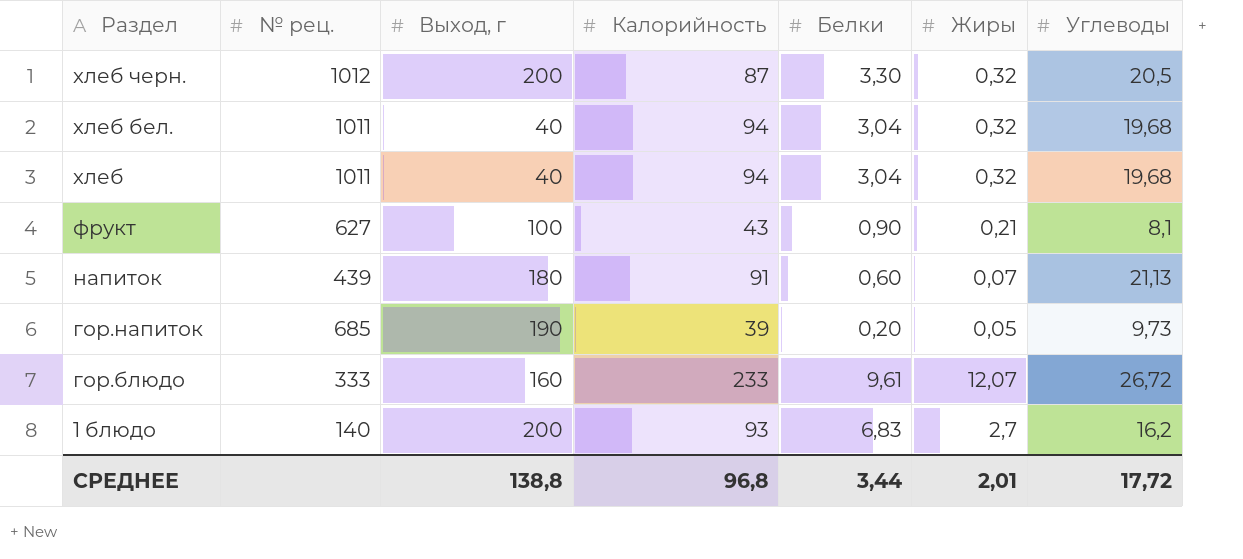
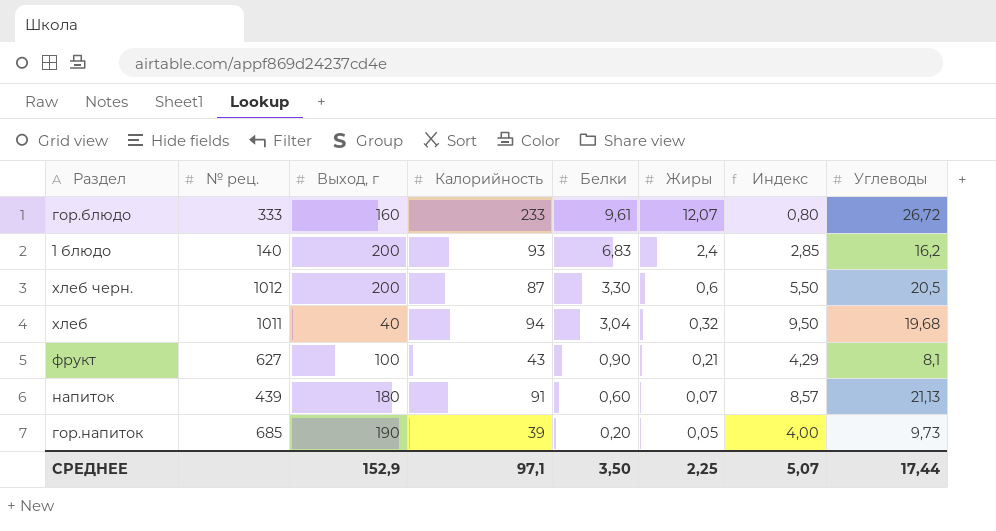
row order: Раздел descending -> Белки descending
column Индекс | formula: none -> [Белки] / [Жиры]
row хлеб бел.: 1011 | 40 | 94 | 3,04 | 0,32 | 19,68 -> none
1 блюдо | Жиры: 2,7 -> 2,4
хлеб черн. | Жиры: 0,32 -> 0,6
СРЕДНЕЕ | Выход, г: 138,8 -> 152,9
СРЕДНЕЕ | Калорийность: 96,8 -> 97,1
СРЕДНЕЕ | Белки: 3,44 -> 3,50
СРЕДНЕЕ | Жиры: 2,01 -> 2,25
СРЕДНЕЕ | Углеводы: 17,72 -> 17,44

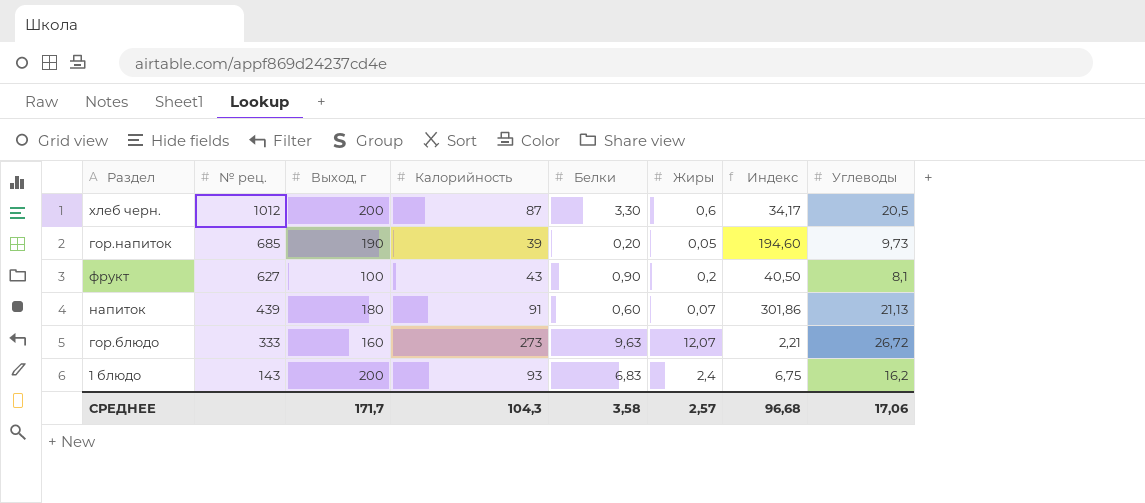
row order: Белки descending -> № рец. descending
column Индекс | formula: [Белки] / [Жиры] -> [Углеводы] / [Жиры]
row хлеб: 1011 | 40 | 94 | 3,04 | 0,32 | 9,50 | 19,68 -> none
фрукт | Жиры: 0,21 -> 0,2
гор.блюдо | Калорийность: 233 -> 273
гор.блюдо | Белки: 9,61 -> 9,63
1 блюдо | № рец.: 140 -> 143
СРЕДНЕЕ | Выход, г: 152,9 -> 171,7
СРЕДНЕЕ | Калорийность: 97,1 -> 104,3
СРЕДНЕЕ | Белки: 3,50 -> 3,58
СРЕДНЕЕ | Жиры: 2,25 -> 2,57
СРЕДНЕЕ | Индекс: 5,07 -> 96,68
СРЕДНЕЕ | Углеводы: 17,44 -> 17,06

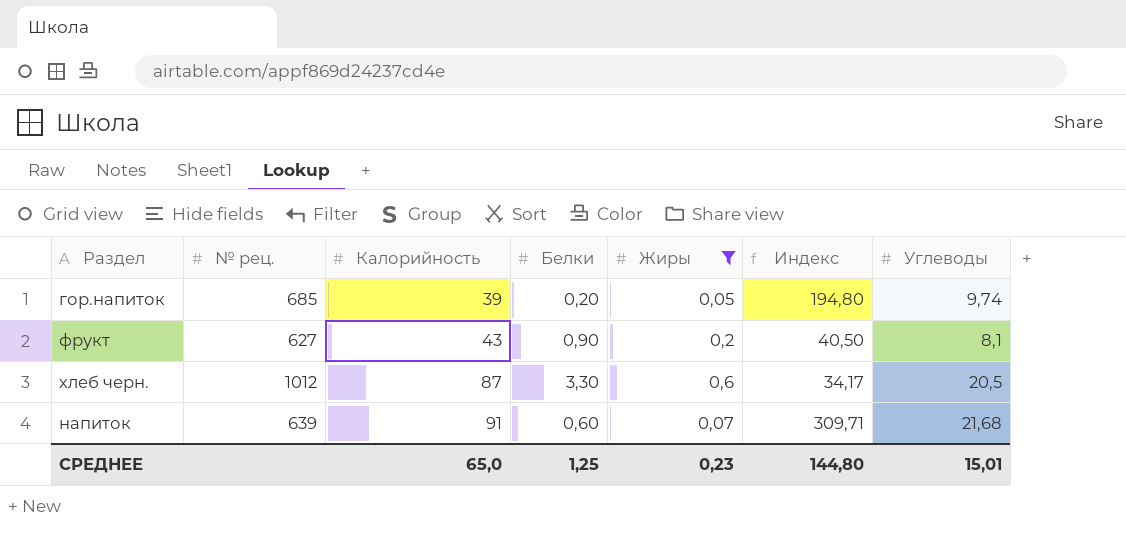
filter: none -> Жиры <= 0,6
row order: № рец. descending -> Калорийность ascending
column Выход, г | position: 3 -> none
гор.напиток | Индекс: 194,60 -> 194,80
гор.напиток | Углеводы: 9,73 -> 9,74
напиток | № рец.: 439 -> 639
напиток | Индекс: 301,86 -> 309,71
напиток | Углеводы: 21,13 -> 21,68
СРЕДНЕЕ | Калорийность: 104,3 -> 65,0
СРЕДНЕЕ | Белки: 3,58 -> 1,25
СРЕДНЕЕ | Жиры: 2,57 -> 0,23
СРЕДНЕЕ | Индекс: 96,68 -> 144,80
СРЕДНЕЕ | Углеводы: 17,06 -> 15,01

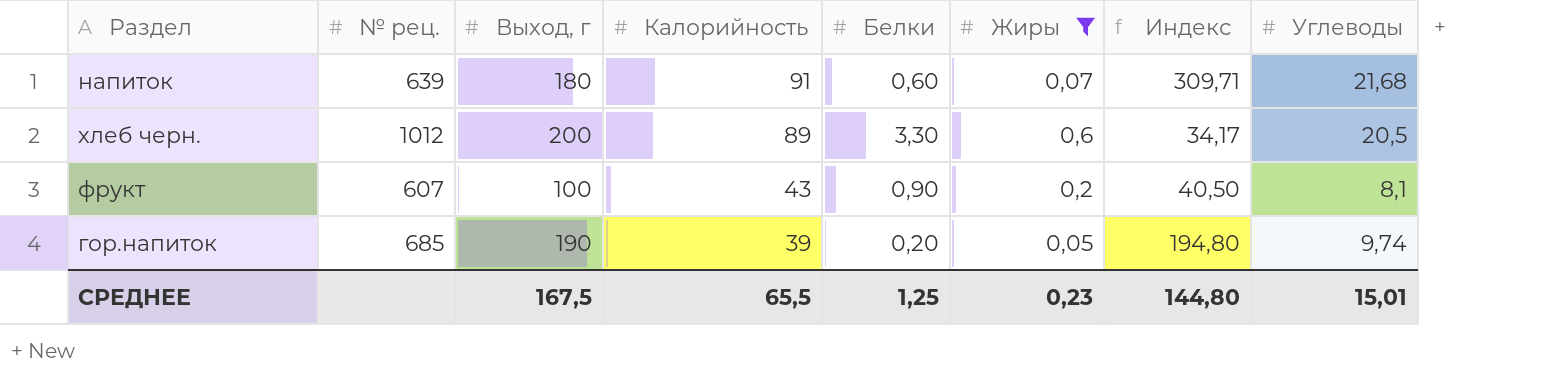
row order: Калорийность ascending -> Калорийность descending
column Выход, г | position: none -> 3
хлеб черн. | Калорийность: 87 -> 89
фрукт | № рец.: 627 -> 607
СРЕДНЕЕ | Калорийность: 65,0 -> 65,5

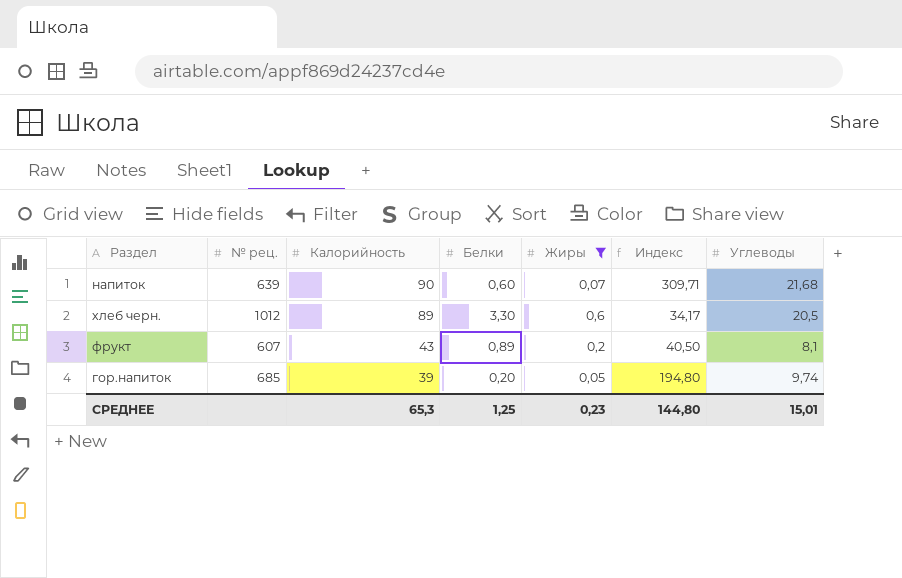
column Выход, г | position: 3 -> none
напиток | Калорийность: 91 -> 90
фрукт | Белки: 0,90 -> 0,89
СРЕДНЕЕ | Калорийность: 65,5 -> 65,3

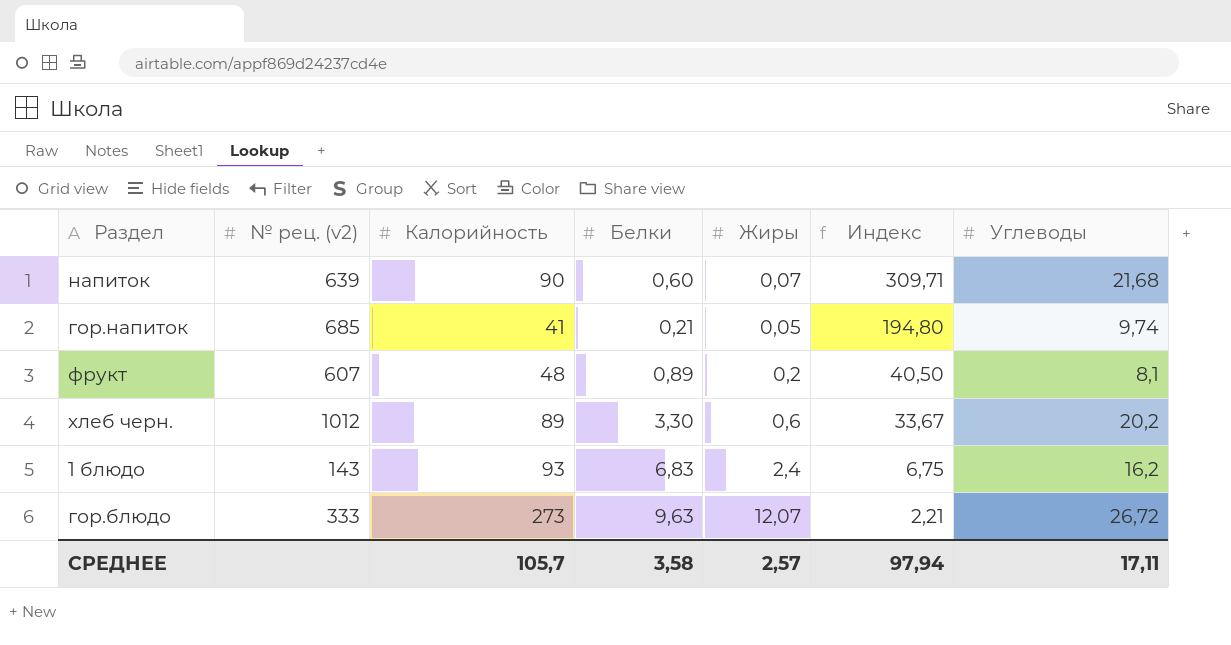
filter: Жиры <= 0,6 -> none
row order: Калорийность descending -> Индекс descending
column name: № рец. -> № рец. (v2)
гор.напиток | Калорийность: 39 -> 41
гор.напиток | Белки: 0,20 -> 0,21
фрукт | Калорийность: 43 -> 48
хлеб черн. | Индекс: 34,17 -> 33,67
хлеб черн. | Углеводы: 20,5 -> 20,2
СРЕДНЕЕ | Калорийность: 65,3 -> 105,7
СРЕДНЕЕ | Белки: 1,25 -> 3,58
СРЕДНЕЕ | Жиры: 0,23 -> 2,57
СРЕДНЕЕ | Индекс: 144,80 -> 97,94
СРЕДНЕЕ | Углеводы: 15,01 -> 17,11

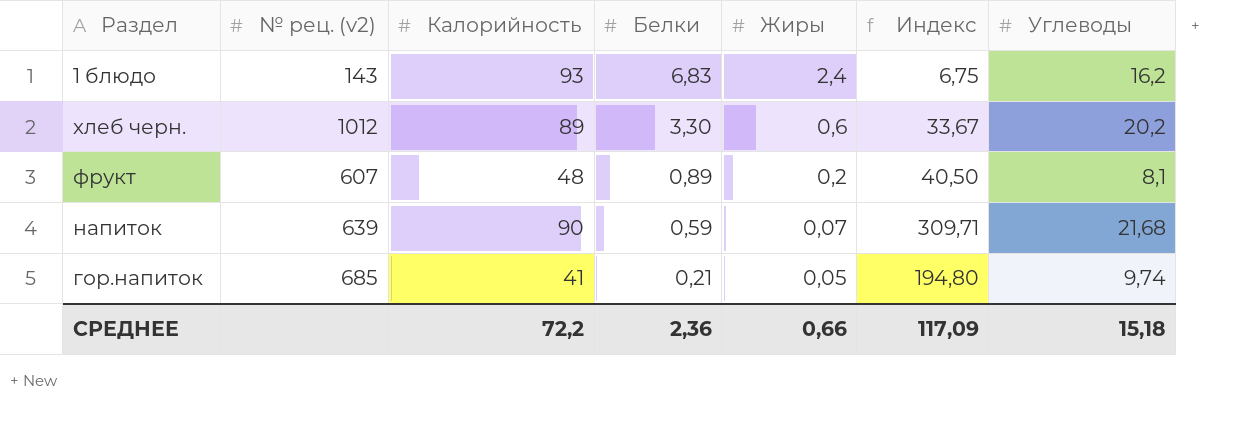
row order: Индекс descending -> Белки descending
row гор.блюдо: 333 | 273 | 9,63 | 12,07 | 2,21 | 26,72 -> none
напиток | Белки: 0,60 -> 0,59
СРЕДНЕЕ | Калорийность: 105,7 -> 72,2
СРЕДНЕЕ | Белки: 3,58 -> 2,36
СРЕДНЕЕ | Жиры: 2,57 -> 0,66
СРЕДНЕЕ | Индекс: 97,94 -> 117,09
СРЕДНЕЕ | Углеводы: 17,11 -> 15,18

